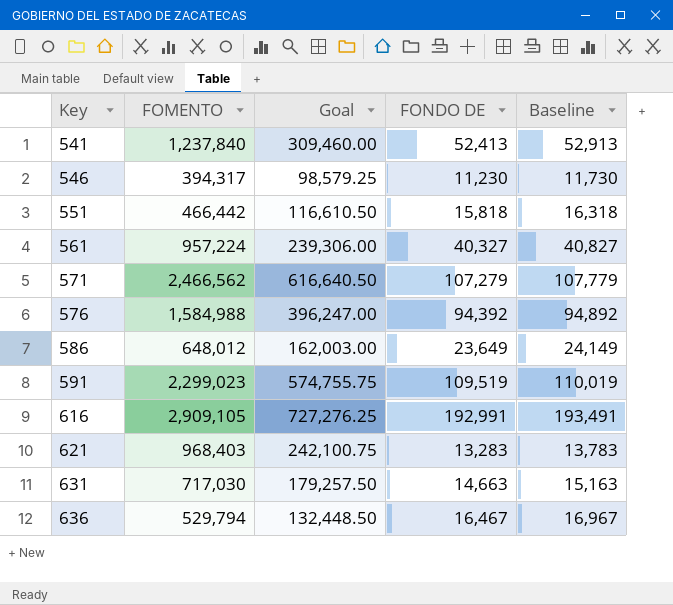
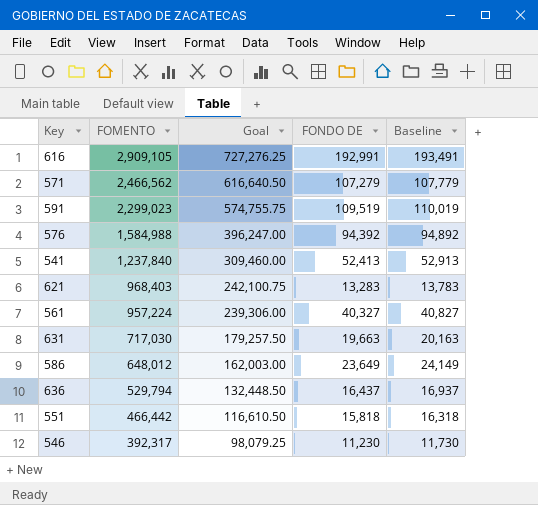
row order: Key ascending -> FOMENTO descending
631 | FONDO DE: 14,663 -> 19,663
631 | Baseline: 15,163 -> 20,163
636 | FONDO DE: 16,467 -> 16,437
636 | Baseline: 16,967 -> 16,937
546 | FOMENTO: 394,317 -> 392,317
546 | Goal: 98,579.25 -> 98,079.25

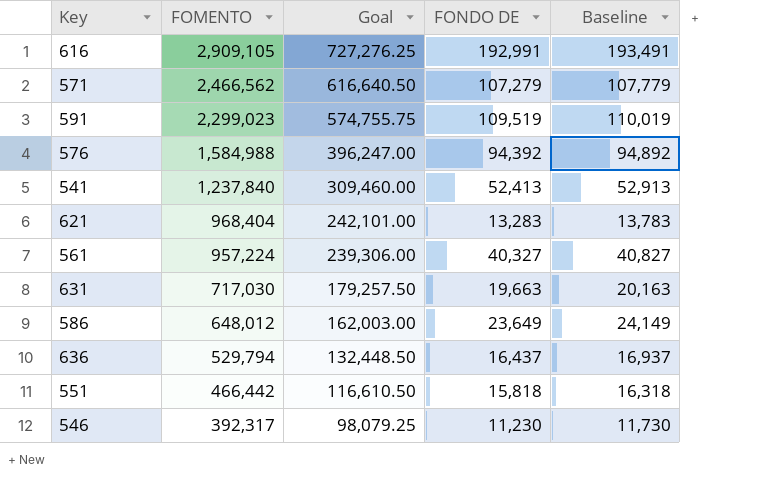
621 | FOMENTO: 968,403 -> 968,404
621 | Goal: 242,100.75 -> 242,101.00

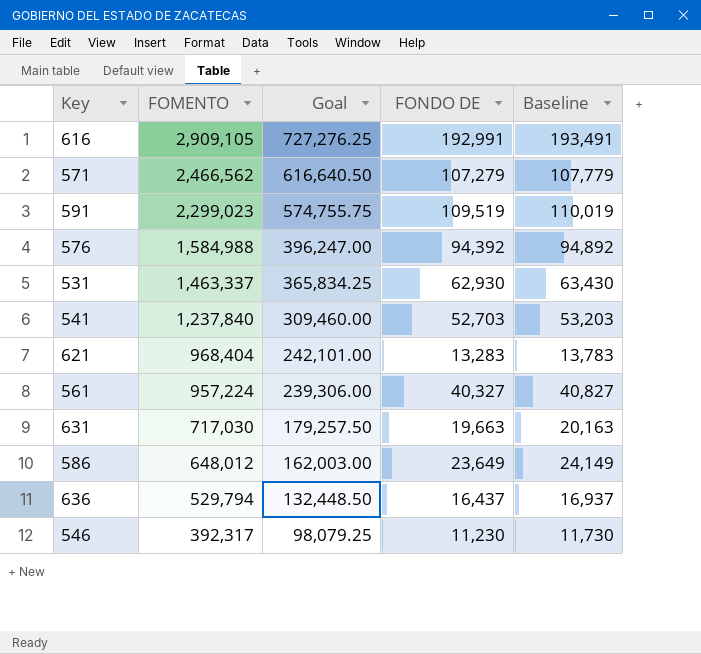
row 551: 466,442 | 116,610.50 | 15,818 | 16,318 -> none
row 531: none -> 1,463,337 | 365,834.25 | 62,930 | 63,430
541 | FONDO DE: 52,413 -> 52,703
541 | Baseline: 52,913 -> 53,203

